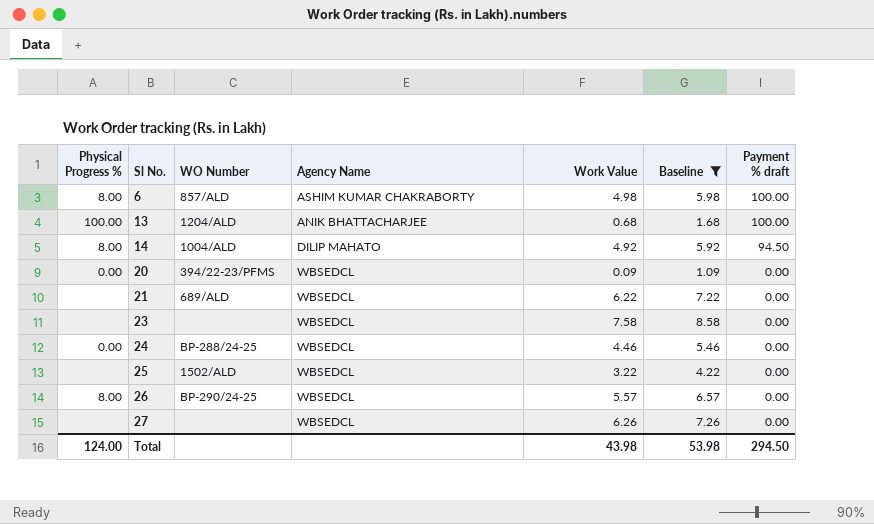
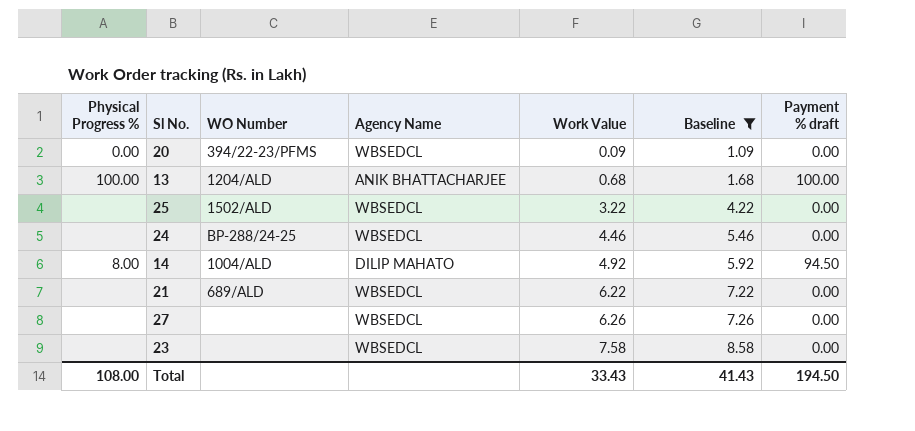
row order: Sl No. ascending -> Work Value ascending
row 6: 8.00 | 857/ALD | ASHIM KUMAR CHAKRABORTY | 4.98 | 5.98 | 100.00 -> none
row 26: 8.00 | BP-290/24-25 | WBSEDCL | 5.57 | 6.57 | 0.00 -> none
24 | Physical Progress %: 0.00 -> none
Total | Physical Progress %: 124.00 -> 108.00
Total | Work Value: 43.98 -> 33.43
Total | Baseline: 53.98 -> 41.43
Total | Payment % draft: 294.50 -> 194.50

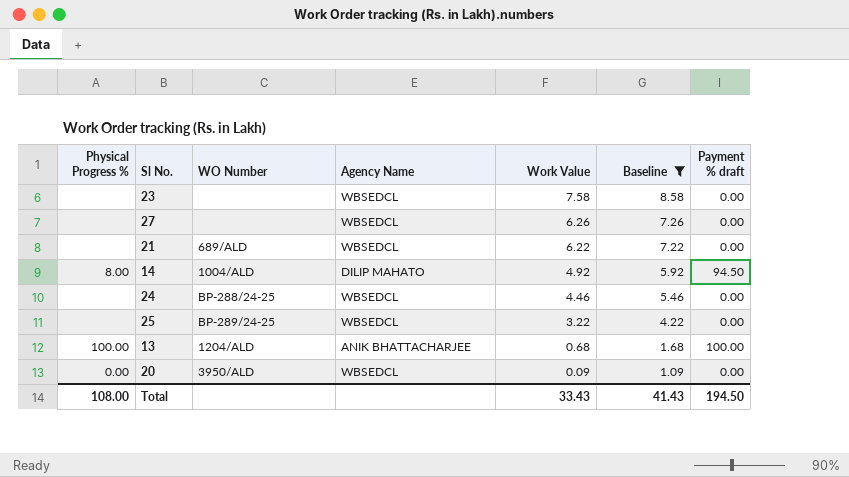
row order: Work Value ascending -> Work Value descending
25 | WO Number: 1502/ALD -> BP-289/24-25
20 | WO Number: 394/22-23/PFMS -> 3950/ALD

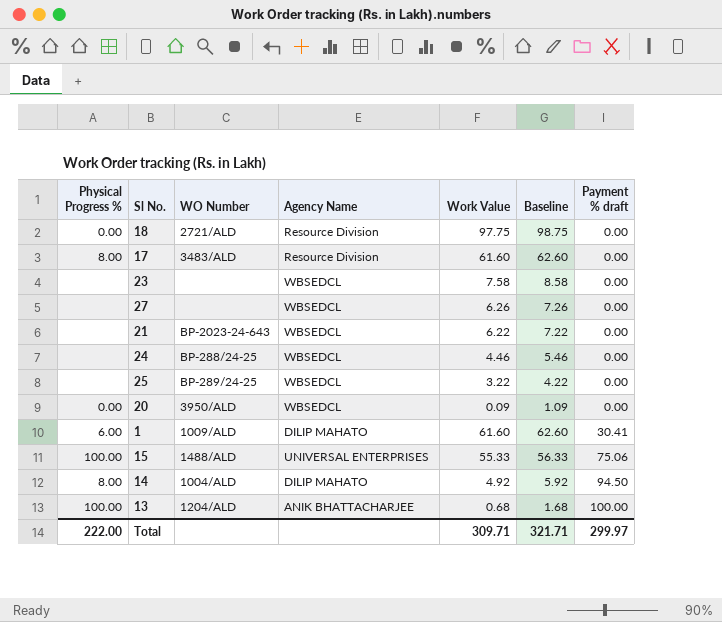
filter: Baseline <= 8.58 -> none
row order: Work Value descending -> Payment % draft ascending
21 | WO Number: 689/ALD -> BP-2023-24-643
Total | Physical Progress %: 108.00 -> 222.00
Total | Work Value: 33.43 -> 309.71
Total | Baseline: 41.43 -> 321.71
Total | Payment % draft: 194.50 -> 299.97

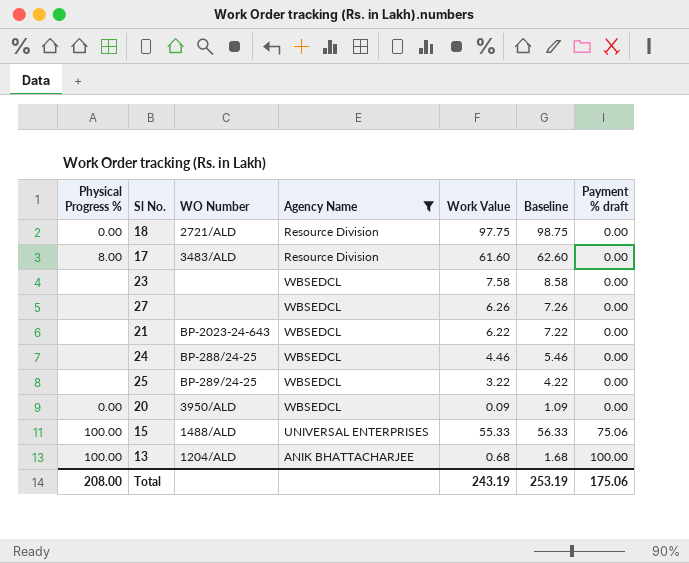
filter: none -> Agency Name != DILIP MAHATO
Total | Physical Progress %: 222.00 -> 208.00
Total | Work Value: 309.71 -> 243.19
Total | Baseline: 321.71 -> 253.19
Total | Payment % draft: 299.97 -> 175.06

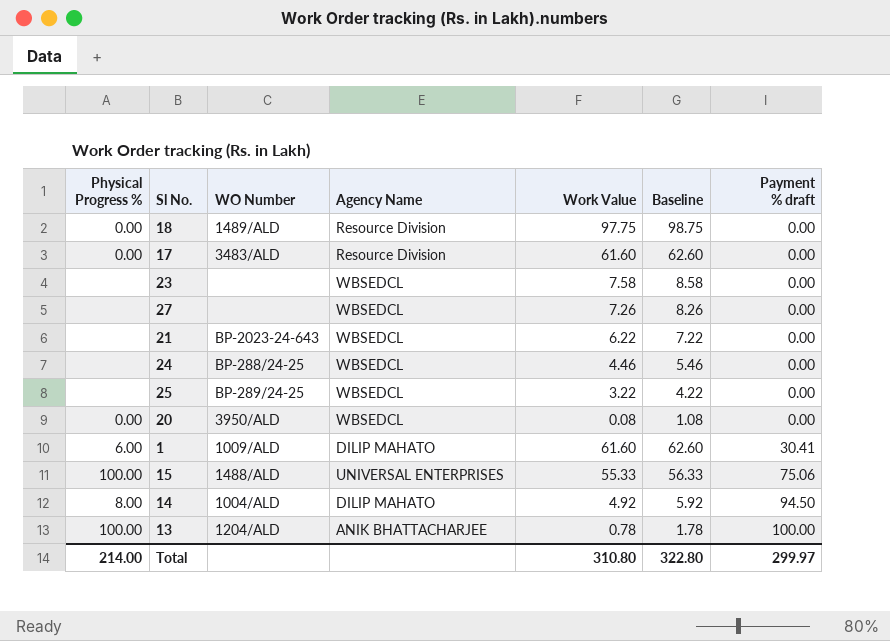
filter: Agency Name != DILIP MAHATO -> none
18 | WO Number: 2721/ALD -> 1489/ALD
17 | Physical Progress %: 8.00 -> 0.00
27 | Work Value: 6.26 -> 7.26
27 | Baseline: 7.26 -> 8.26
20 | Work Value: 0.09 -> 0.08
20 | Baseline: 1.09 -> 1.08
13 | Work Value: 0.68 -> 0.78
13 | Baseline: 1.68 -> 1.78
Total | Physical Progress %: 208.00 -> 214.00
Total | Work Value: 243.19 -> 310.80
Total | Baseline: 253.19 -> 322.80
Total | Payment % draft: 175.06 -> 299.97

